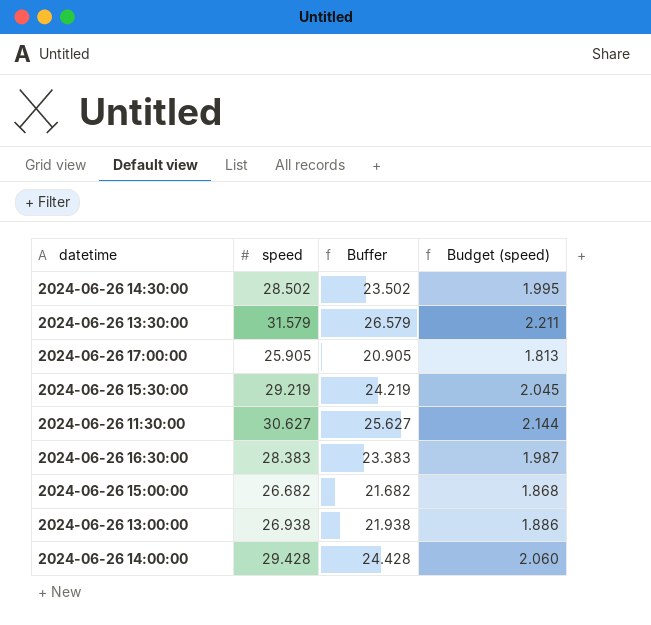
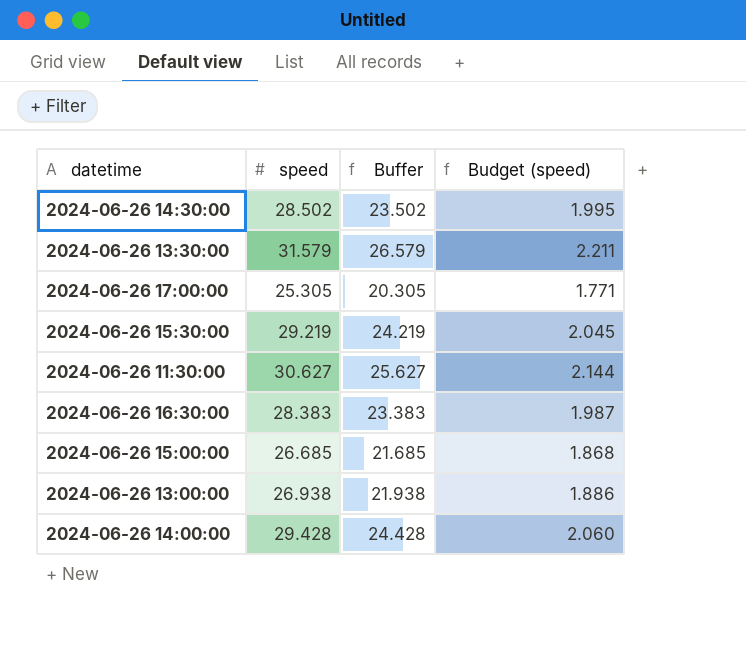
2024-06-26 17:00:00 | speed: 25.905 -> 25.305
2024-06-26 17:00:00 | Buffer: 20.905 -> 20.305
2024-06-26 17:00:00 | Budget (speed): 1.813 -> 1.771
2024-06-26 15:00:00 | speed: 26.682 -> 26.685
2024-06-26 15:00:00 | Buffer: 21.682 -> 21.685

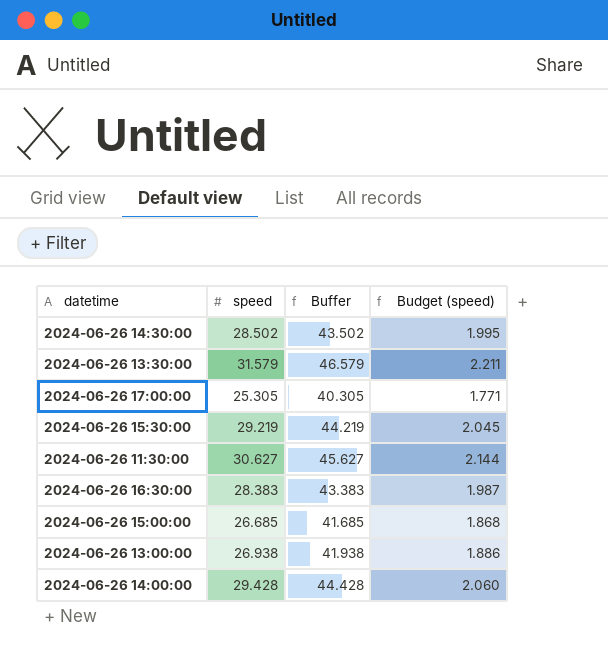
column Buffer | formula: [speed] - 5 -> [speed] + 15

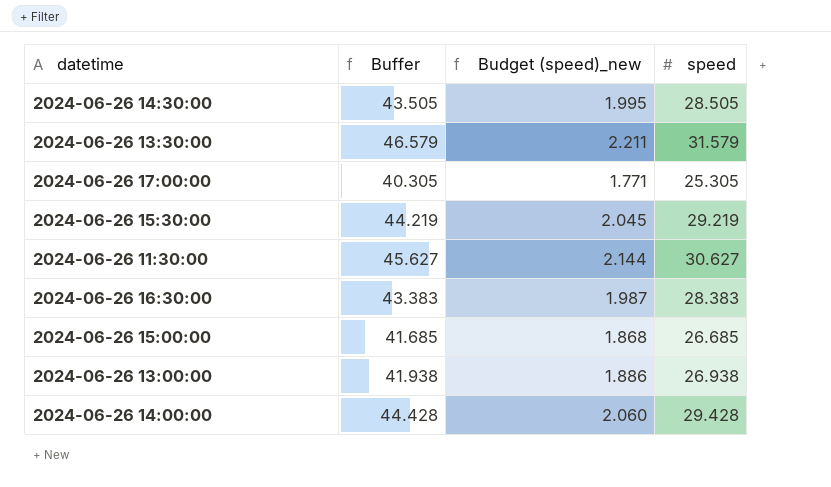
column name: Budget (speed) -> Budget (speed)_new
column speed | position: 2 -> 4
2024-06-26 14:30:00 | Buffer: 43.502 -> 43.505
2024-06-26 14:30:00 | speed: 28.502 -> 28.505

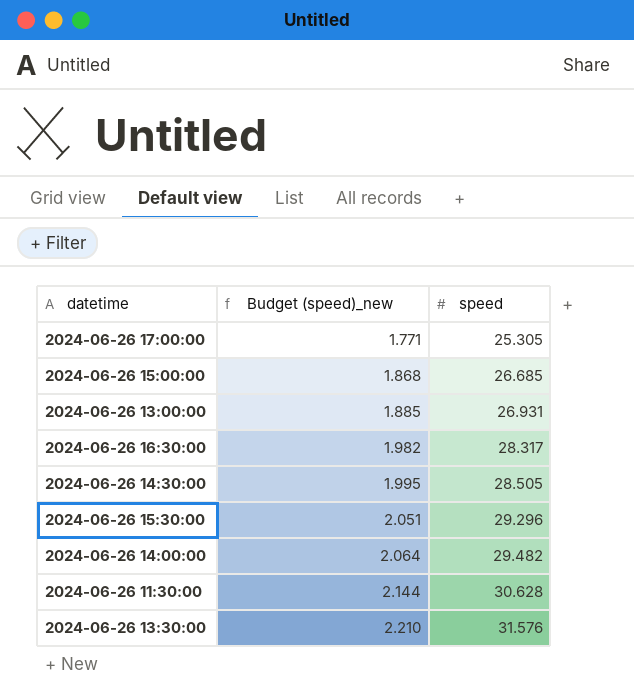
row order: none -> Budget (speed)_new ascending
column Buffer | formula: [speed] + 15 -> none
2024-06-26 13:00:00 | Budget (speed)_new: 1.886 -> 1.885
2024-06-26 13:00:00 | speed: 26.938 -> 26.931
2024-06-26 16:30:00 | Budget (speed)_new: 1.987 -> 1.982
2024-06-26 16:30:00 | speed: 28.383 -> 28.317
2024-06-26 15:30:00 | Budget (speed)_new: 2.045 -> 2.051
2024-06-26 15:30:00 | speed: 29.219 -> 29.296
2024-06-26 14:00:00 | Budget (speed)_new: 2.060 -> 2.064
2024-06-26 14:00:00 | speed: 29.428 -> 29.482
2024-06-26 11:30:00 | speed: 30.627 -> 30.628
2024-06-26 13:30:00 | Budget (speed)_new: 2.211 -> 2.210
2024-06-26 13:30:00 | speed: 31.579 -> 31.576

